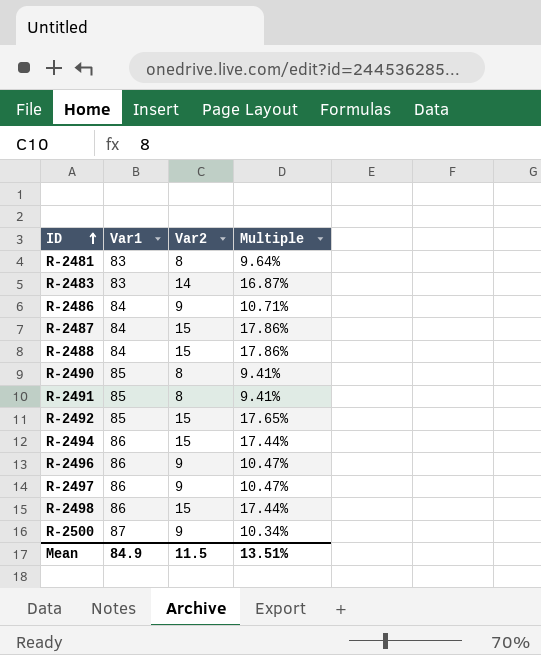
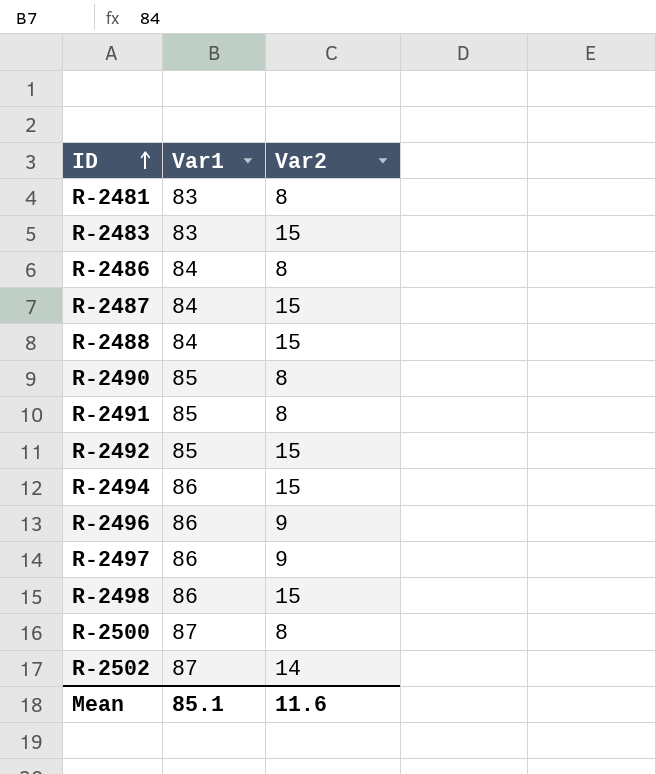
column Multiple | formula: [Var2] / [Var1] -> none
R-2483 | Var2: 14 -> 15
R-2486 | Var2: 9 -> 8
R-2500 | Var2: 9 -> 8
row R-2502: none -> 87 | 14
Mean | Var1: 84.9 -> 85.1
Mean | Var2: 11.5 -> 11.6

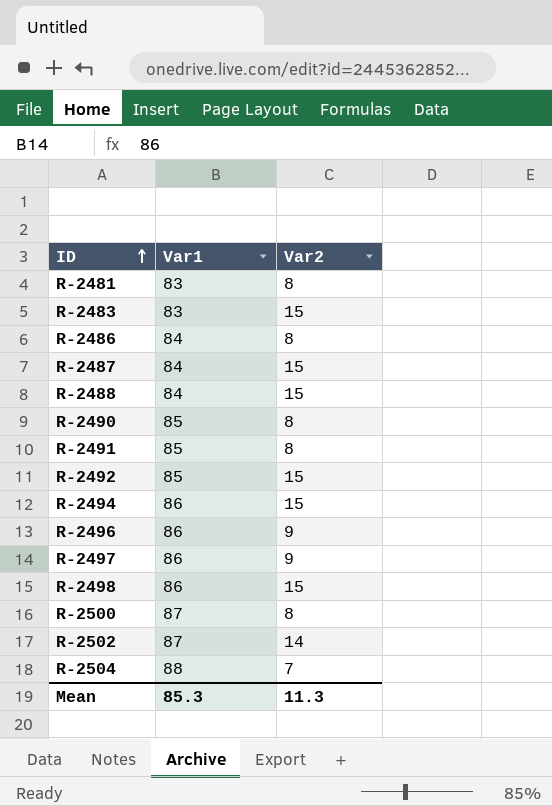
row R-2504: none -> 88 | 7
Mean | Var1: 85.1 -> 85.3
Mean | Var2: 11.6 -> 11.3

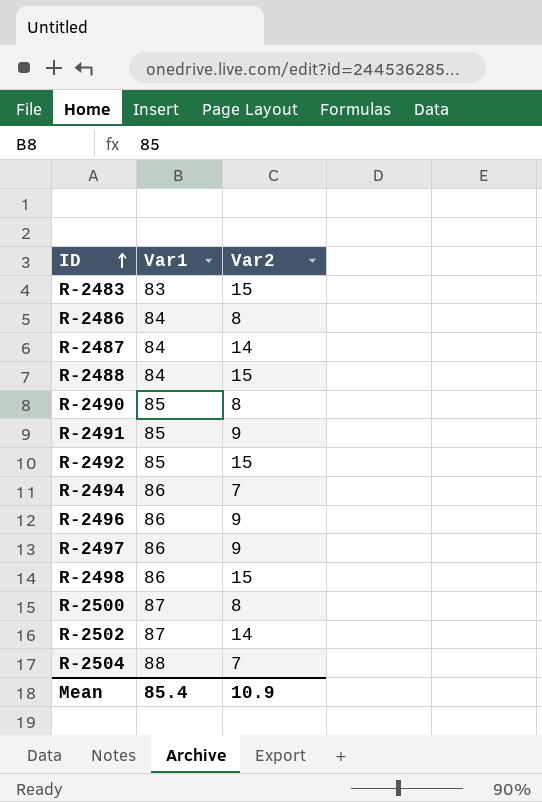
row R-2481: 83 | 8 -> none
R-2487 | Var2: 15 -> 14
R-2491 | Var2: 8 -> 9
R-2494 | Var2: 15 -> 7
Mean | Var1: 85.3 -> 85.4
Mean | Var2: 11.3 -> 10.9

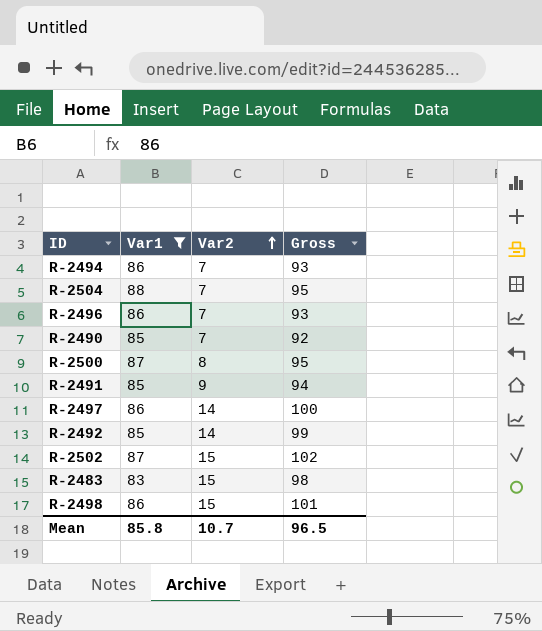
filter: none -> Var1 != 84
row order: ID ascending -> Var2 ascending
column Gross | formula: none -> [Var1] + [Var2]
R-2496 | Var2: 9 -> 7
R-2490 | Var2: 8 -> 7
R-2497 | Var2: 9 -> 14
R-2492 | Var2: 15 -> 14
R-2502 | Var2: 14 -> 15
Mean | Var1: 85.4 -> 85.8
Mean | Var2: 10.9 -> 10.7

